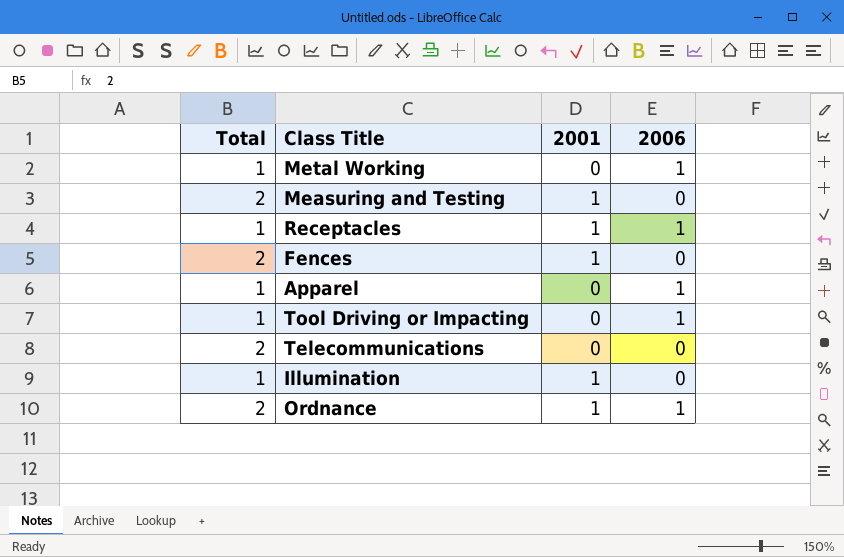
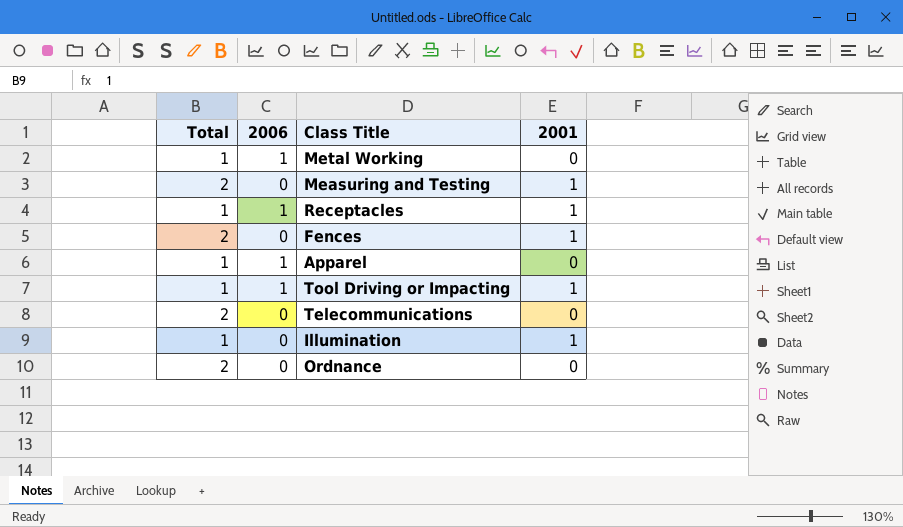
column 2006 | position: 4 -> 2
Tool Driving or Impacting | 2001: 0 -> 1
Ordnance | 2006: 1 -> 0
Ordnance | 2001: 1 -> 0

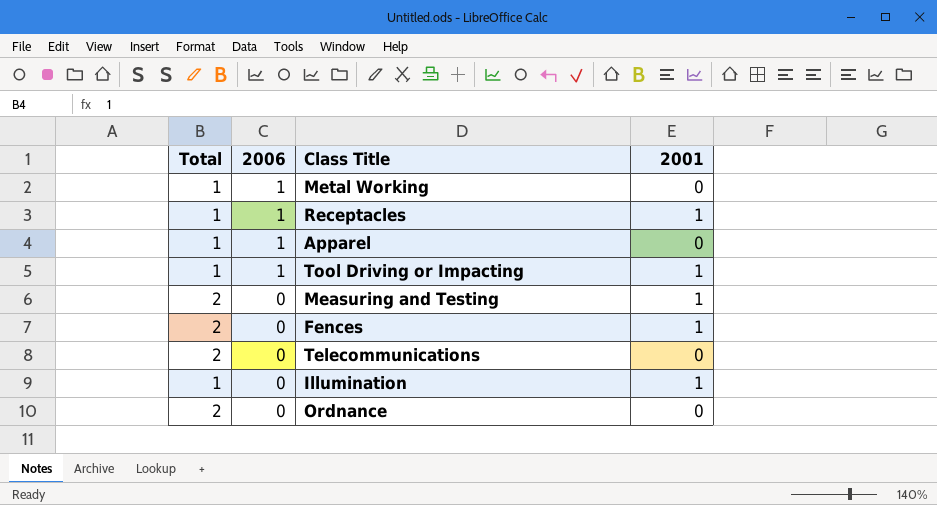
row order: none -> 2006 descending

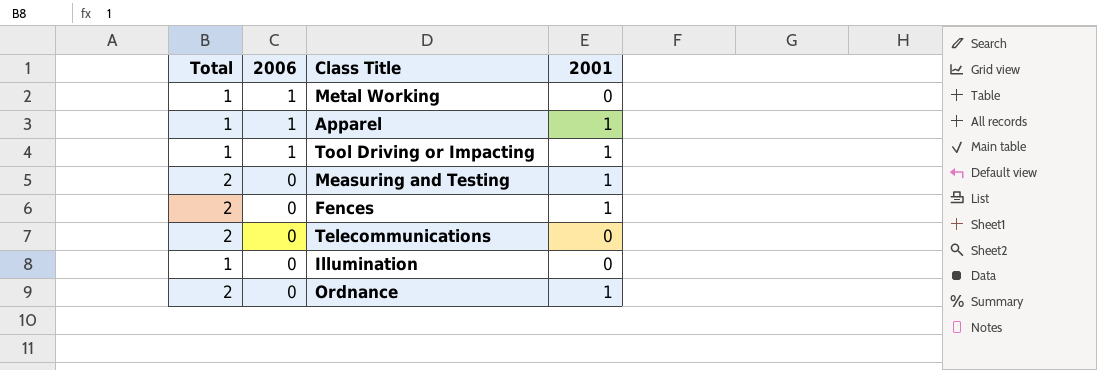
row Receptacles: 1 | 1 | 1 -> none
Apparel | 2001: 0 -> 1
Illumination | 2001: 1 -> 0
Ordnance | 2001: 0 -> 1

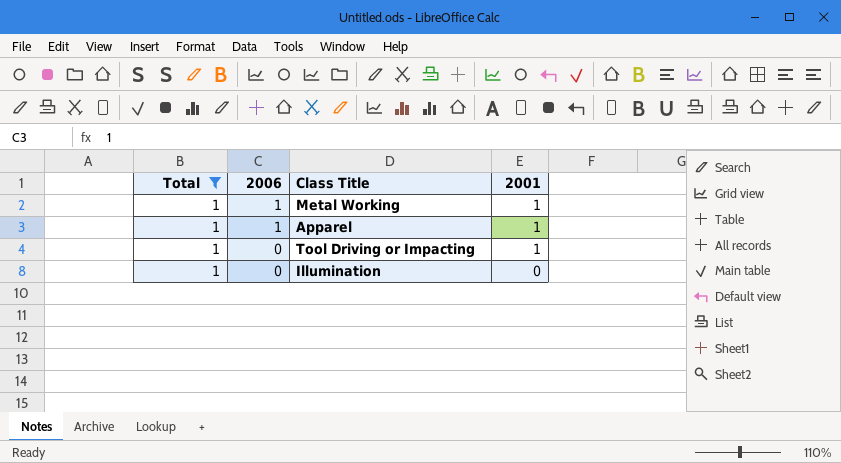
filter: none -> Total = 1
Metal Working | 2001: 0 -> 1
Tool Driving or Impacting | 2006: 1 -> 0

